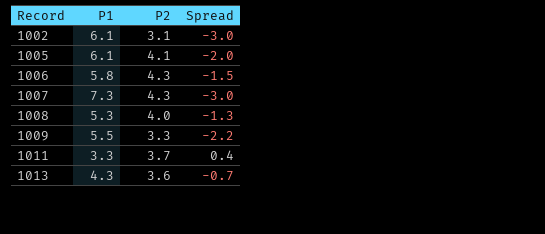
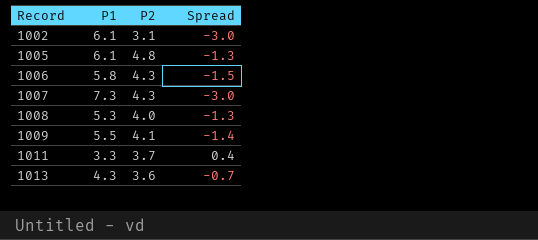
1005 | P2: 4.1 -> 4.8
1005 | Spread: -2.0 -> -1.3
1009 | P2: 3.3 -> 4.1
1009 | Spread: -2.2 -> -1.4

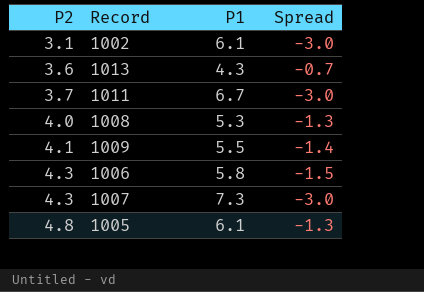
row order: Record ascending -> P2 ascending
column P2 | position: 3 -> 1
1011 | P1: 3.3 -> 6.7
1011 | Spread: 0.4 -> -3.0

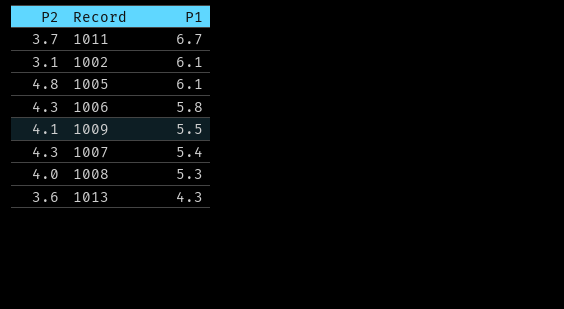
row order: P2 ascending -> P1 descending
column Spread | formula: [P2] - [P1] -> none
1007 | P1: 7.3 -> 5.4

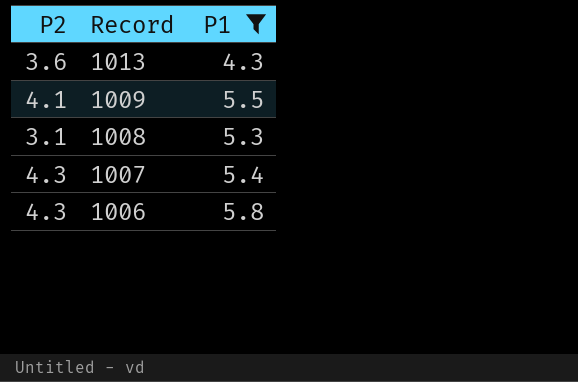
filter: none -> P1 <= 5.8
row order: P1 descending -> Record descending
1008 | P2: 4.0 -> 3.1

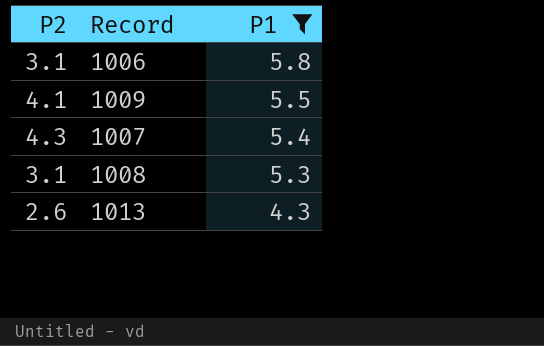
row order: Record descending -> P1 descending
1006 | P2: 4.3 -> 3.1
1013 | P2: 3.6 -> 2.6

